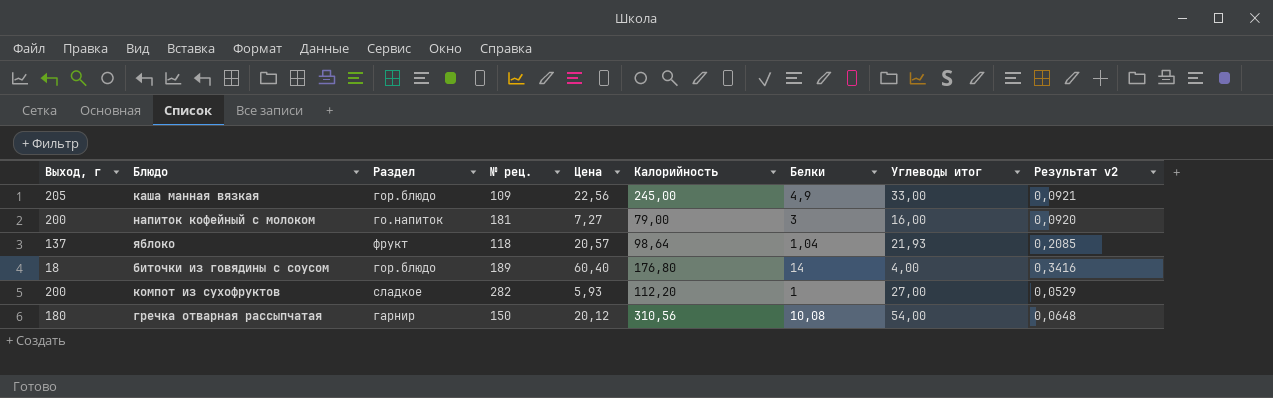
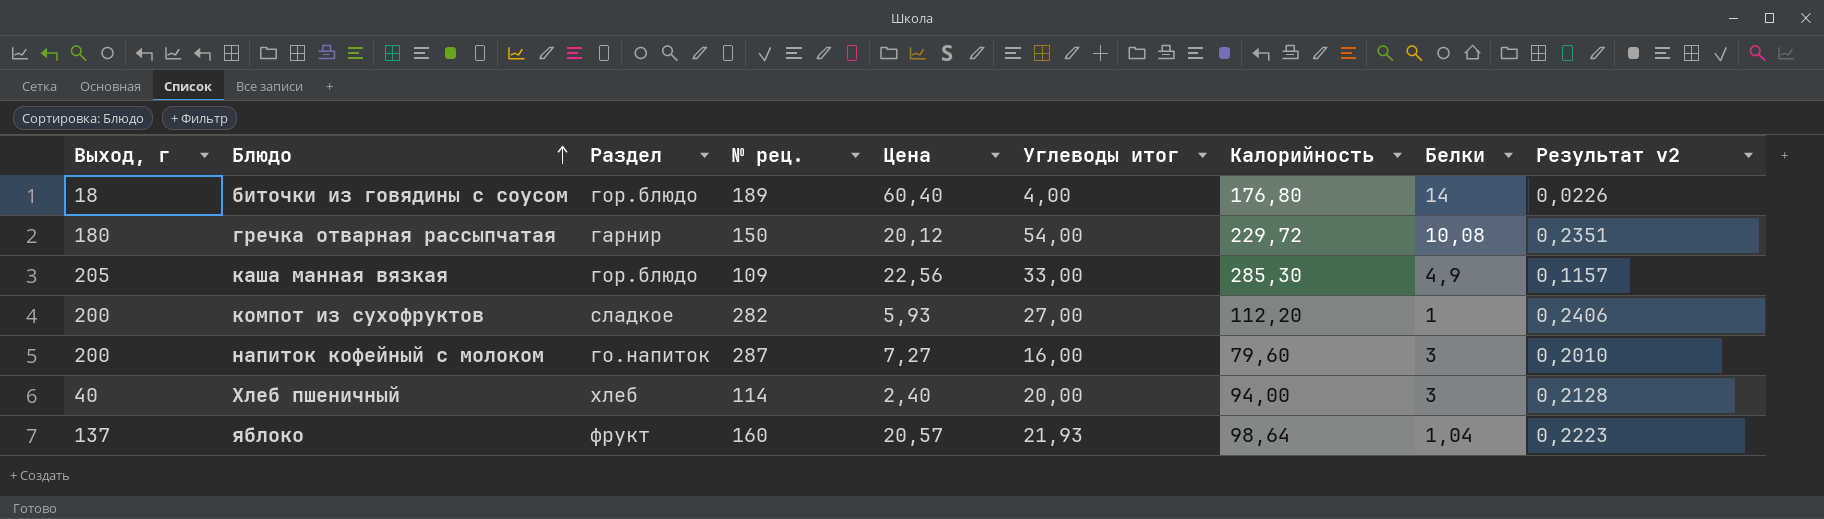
row order: none -> Блюдо ascending
column Углеводы итог | position: 8 -> 6
column Результат v2 | formula: [Цена] / [Калорийность] -> [Углеводы итог] / [Калорийность]
гречка отварная рассыпчатая | Калорийность: 310,56 -> 229,72
каша манная вязкая | Калорийность: 245,00 -> 285,30
напиток кофейный с молоком | № рец.: 181 -> 287
напиток кофейный с молоком | Калорийность: 79,00 -> 79,60
row Хлеб пшеничный: none -> 40 | хлеб | 114 | 2,40 | 20,00 | 94,00 | 3 | 0,2128
яблоко | № рец.: 118 -> 160

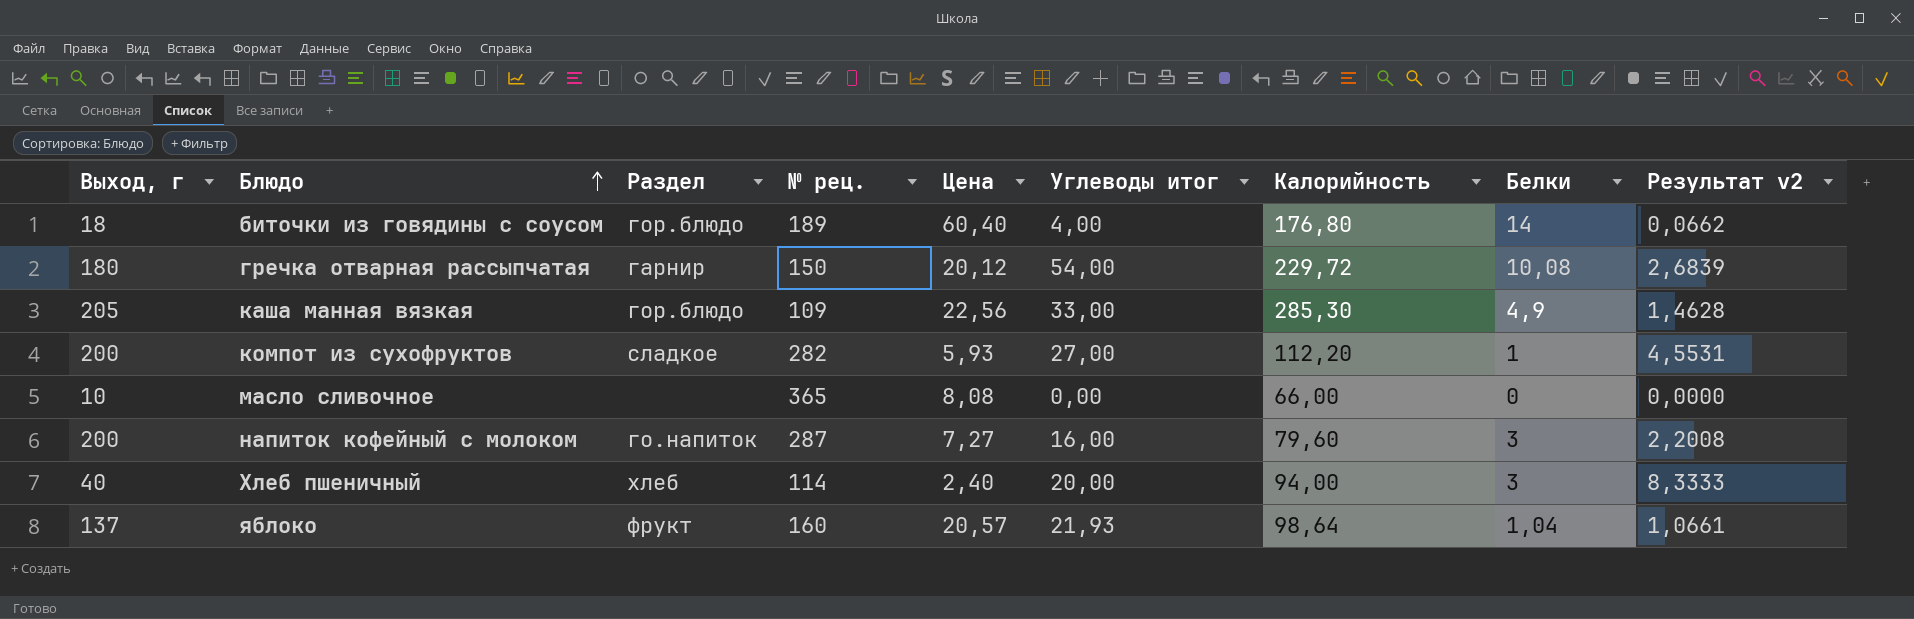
column Результат v2 | formula: [Углеводы итог] / [Калорийность] -> [Углеводы итог] / [Цена]
row масло сливочное: none -> 10 | none | 365 | 8,08 | 0,00 | 66,00 | 0 | 0,0000

